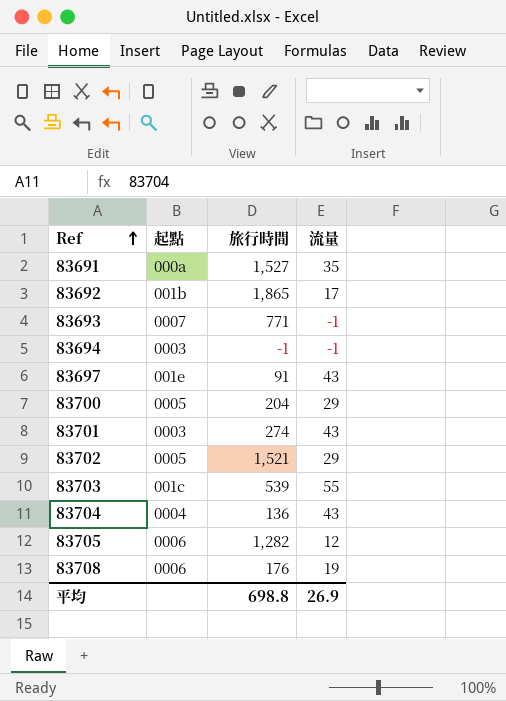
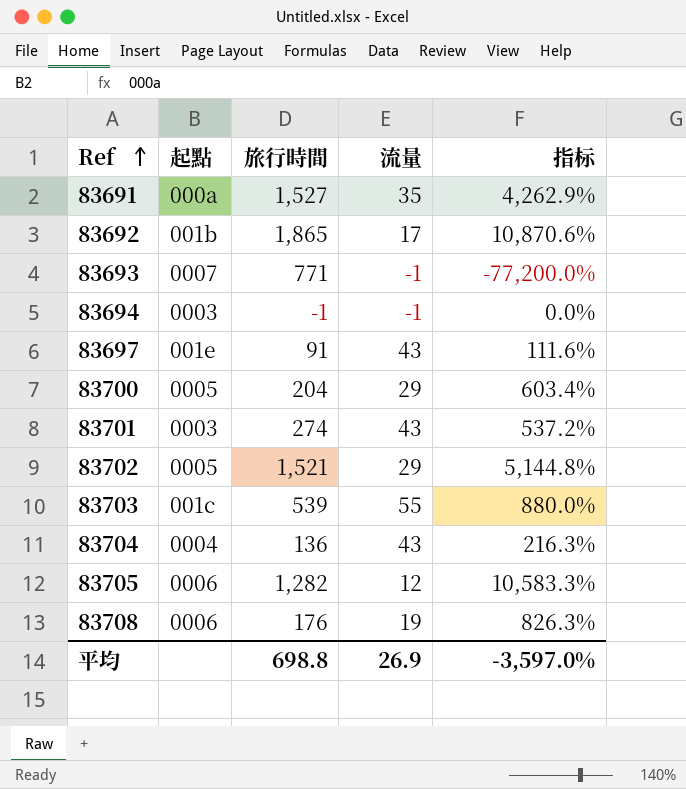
column 指标 | formula: none -> ([旅行時間] - [流量]) / [流量]

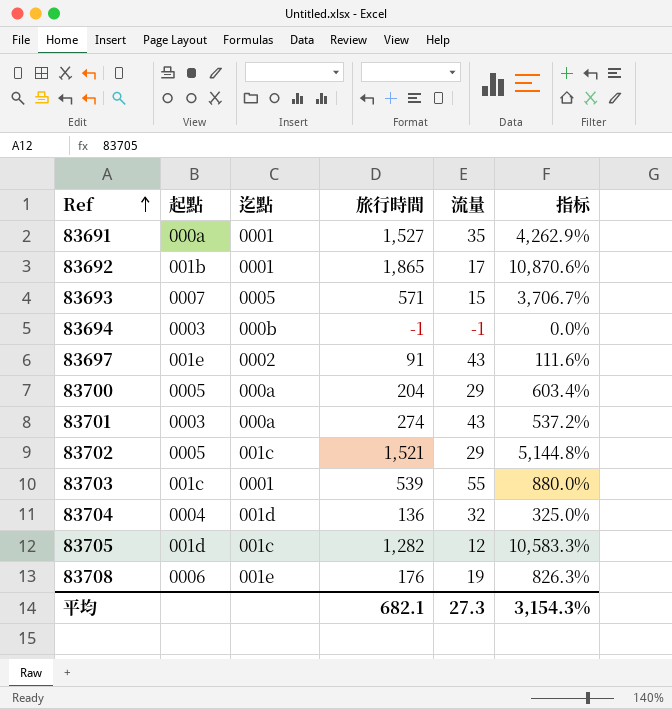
column 迄點 | position: none -> 3
83693 | 旅行時間: 771 -> 571
83693 | 流量: -1 -> 15
83693 | 指标: -77,200.0% -> 3,706.7%
83704 | 流量: 43 -> 32
83704 | 指标: 216.3% -> 325.0%
83705 | 起點: 0006 -> 001d
平均 | 旅行時間: 698.8 -> 682.1
平均 | 流量: 26.9 -> 27.3
平均 | 指标: -3,597.0% -> 3,154.3%

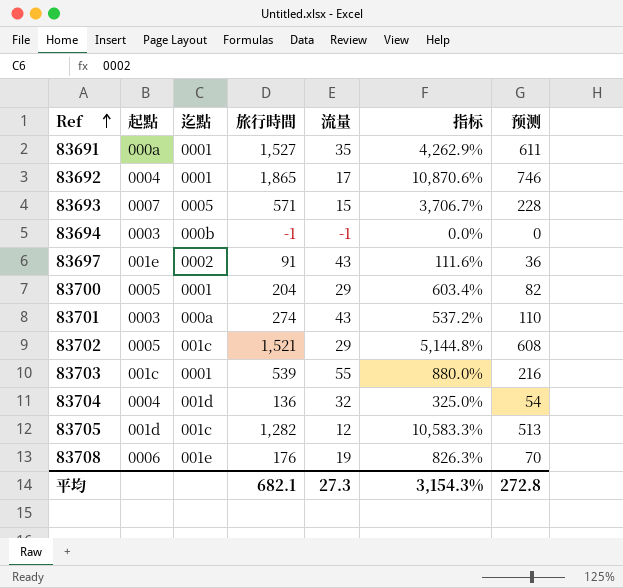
column 预测 | formula: none -> [旅行時間] * 0.4
83692 | 起點: 001b -> 0004
83700 | 迄點: 000a -> 0001

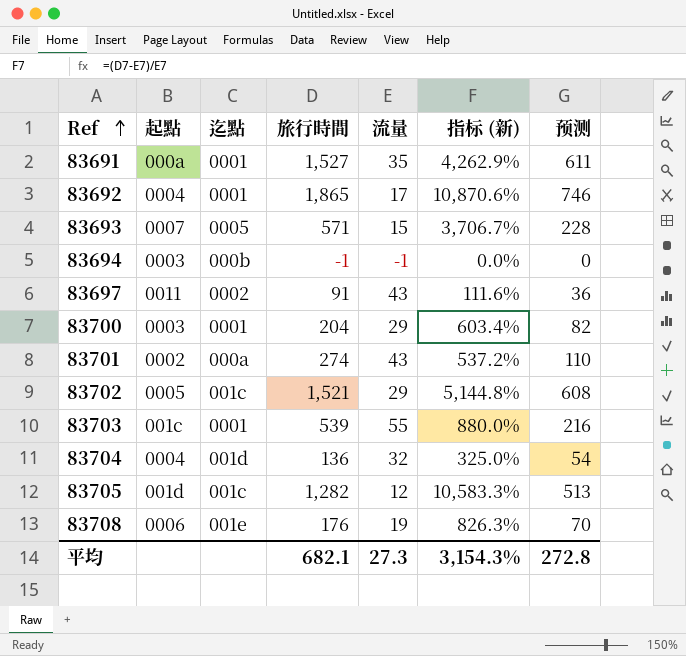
column name: 指标 -> 指标 (新)
83697 | 起點: 001e -> 0011
83700 | 起點: 0005 -> 0003
83701 | 起點: 0003 -> 0002

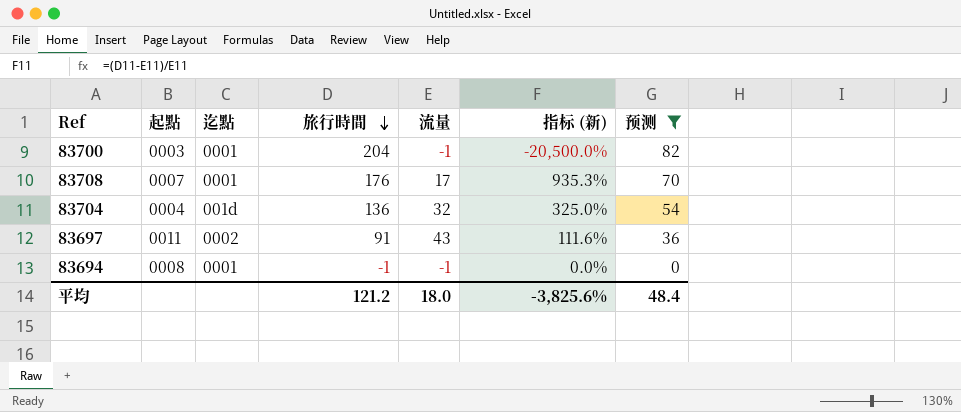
filter: none -> 预测 <= 82
row order: Ref ascending -> 旅行時間 descending
83700 | 流量: 29 -> -1
83700 | 指标 (新): 603.4% -> -20,500.0%
83708 | 起點: 0006 -> 0007
83708 | 迄點: 001e -> 0001
83708 | 流量: 19 -> 17
83708 | 指标 (新): 826.3% -> 935.3%
83694 | 起點: 0003 -> 0008
83694 | 迄點: 000b -> 0001
平均 | 旅行時間: 682.1 -> 121.2
平均 | 流量: 27.3 -> 18.0
平均 | 指标 (新): 3,154.3% -> -3,825.6%
平均 | 预测: 272.8 -> 48.4

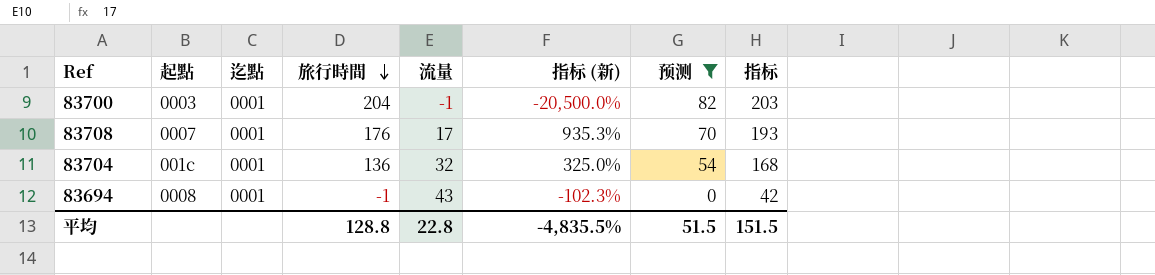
column 指标 | formula: none -> [旅行時間] + [流量]
row 83697: 0011 | 0002 | 91 | 43 | 111.6% | 36 -> none
83704 | 起點: 0004 -> 001c
83704 | 迄點: 001d -> 0001
83694 | 流量: -1 -> 43
83694 | 指标 (新): 0.0% -> -102.3%
平均 | 旅行時間: 121.2 -> 128.8
平均 | 流量: 18.0 -> 22.8
平均 | 指标 (新): -3,825.6% -> -4,835.5%
平均 | 预测: 48.4 -> 51.5

